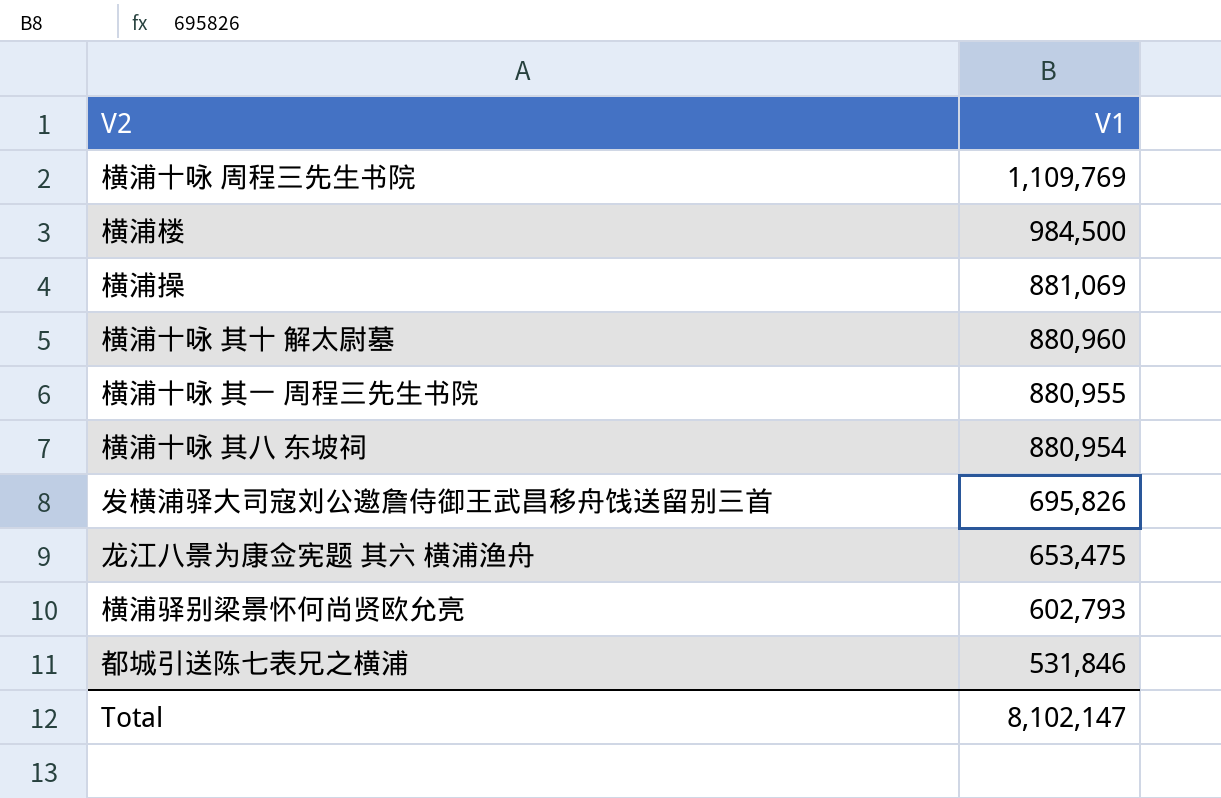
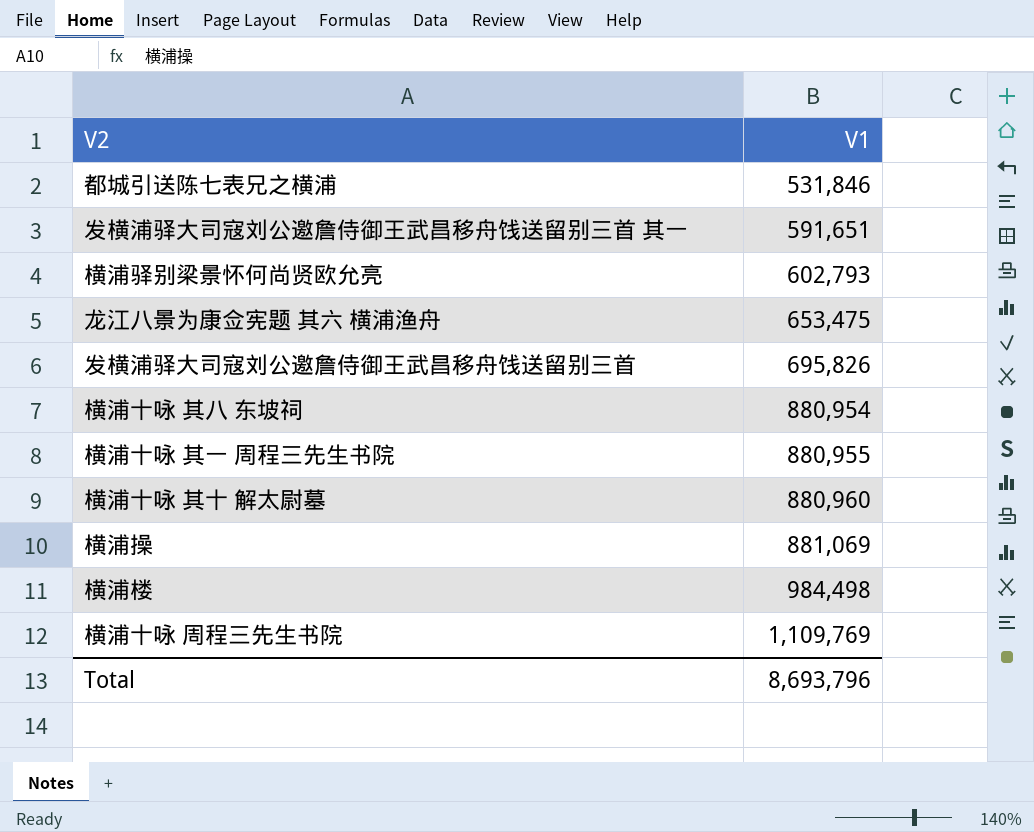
row order: V1 descending -> V1 ascending
row 发横浦驿大司寇刘公邀詹侍御王武昌移舟饯送留别三首 其一: none -> 591,651
横浦楼 | V1: 984,500 -> 984,498
Total | V1: 8,102,147 -> 8,693,796

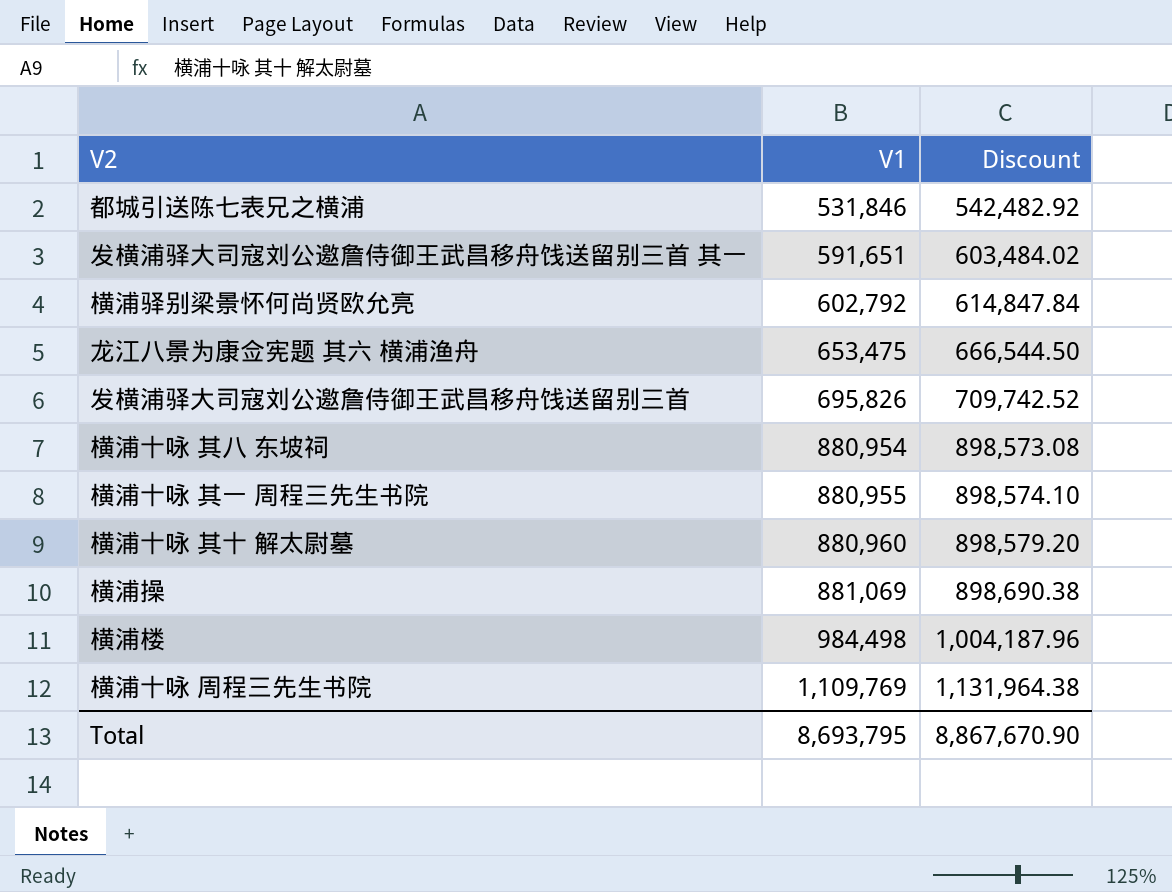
column Discount | formula: none -> [V1] * 1.02
横浦驿别梁景怀何尚贤欧允亮 | V1: 602,793 -> 602,792
Total | V1: 8,693,796 -> 8,693,795

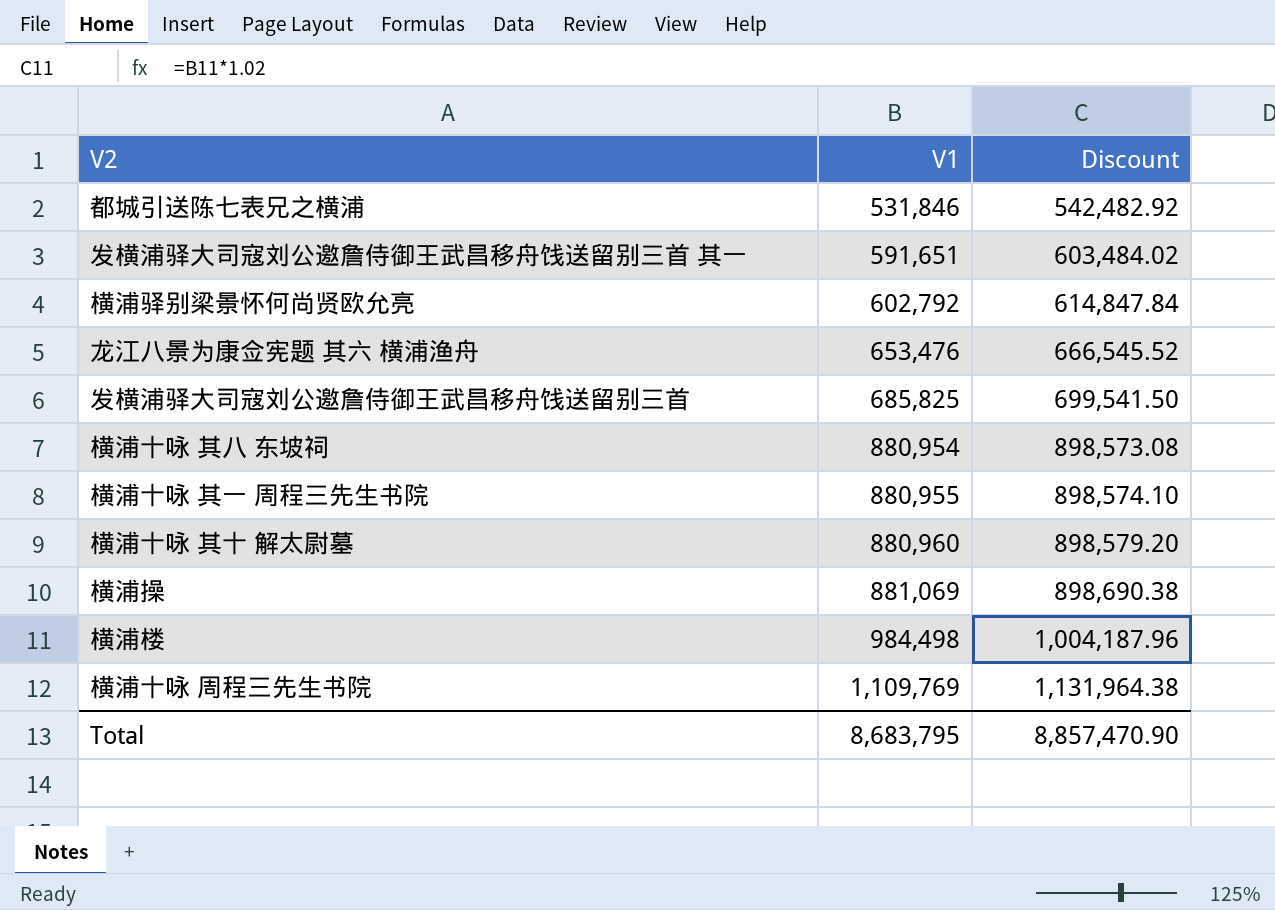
龙江八景为康佥宪题 其六 横浦渔舟 | V1: 653,475 -> 653,476
龙江八景为康佥宪题 其六 横浦渔舟 | Discount: 666,544.50 -> 666,545.52
发横浦驿大司寇刘公邀詹侍御王武昌移舟饯送留别三首 | V1: 695,826 -> 685,825
发横浦驿大司寇刘公邀詹侍御王武昌移舟饯送留别三首 | Discount: 709,742.52 -> 699,541.50
Total | V1: 8,693,795 -> 8,683,795
Total | Discount: 8,867,670.90 -> 8,857,470.90

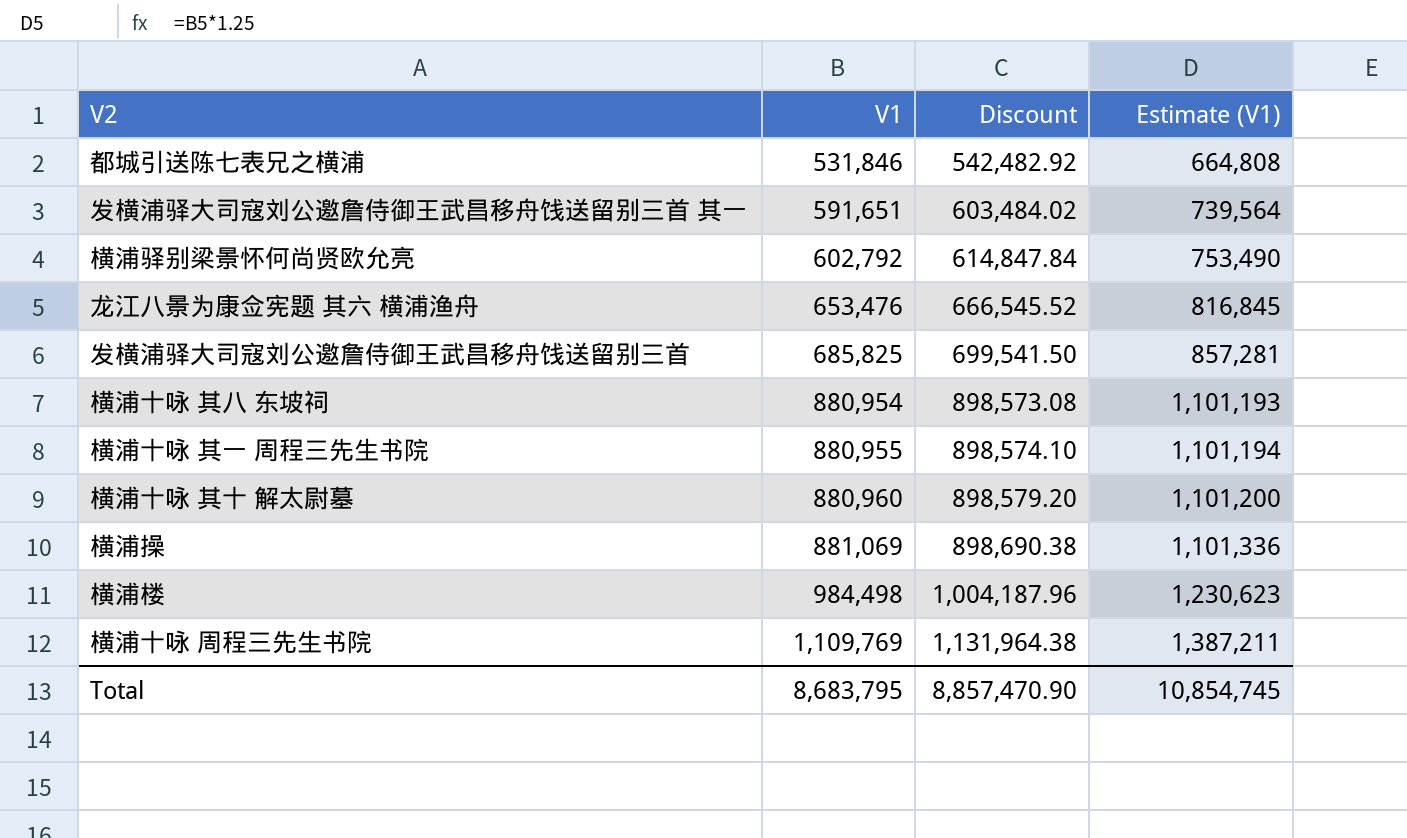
column Estimate (V1) | formula: none -> [V1] * 1.25

